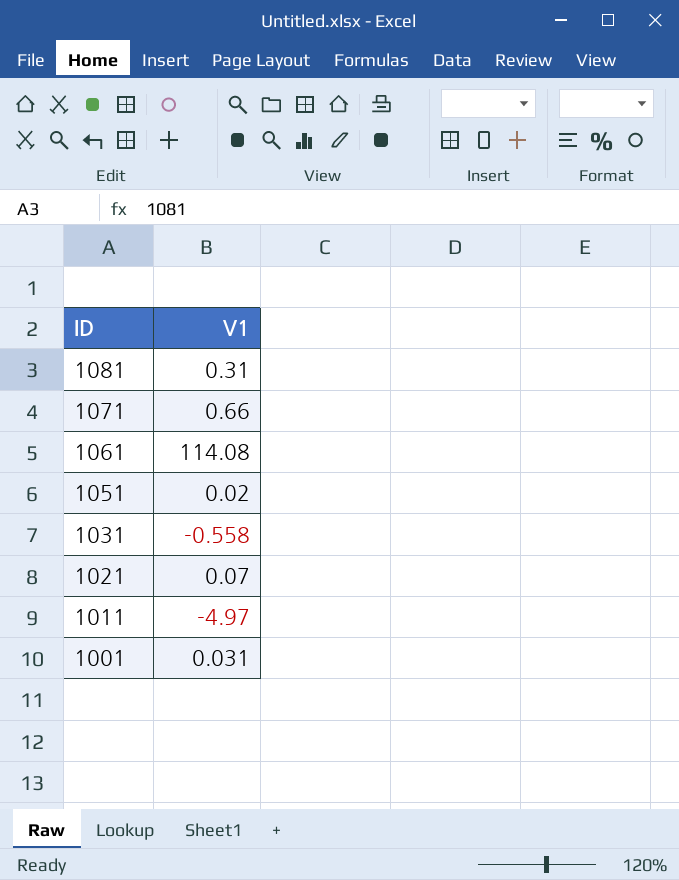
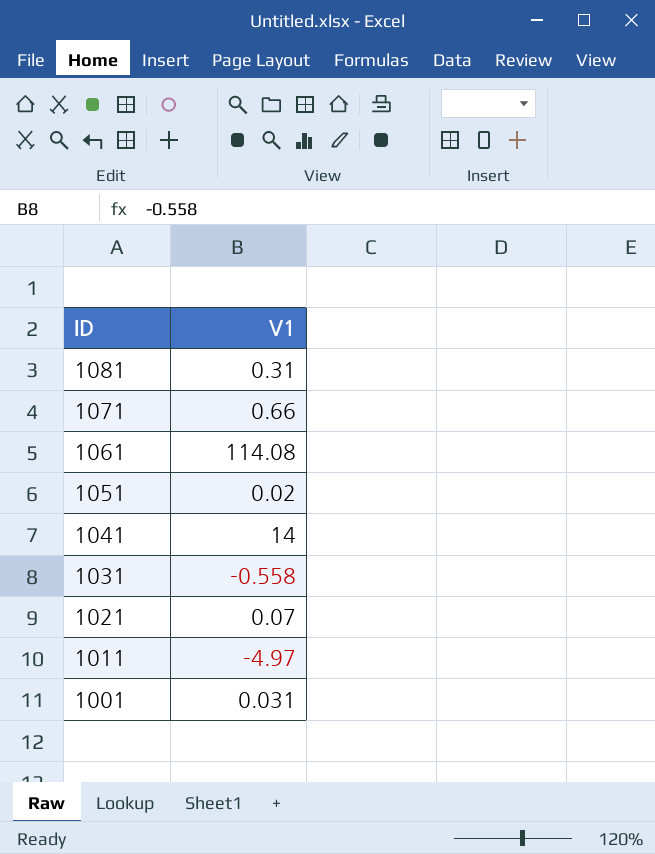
row 1041: none -> 14

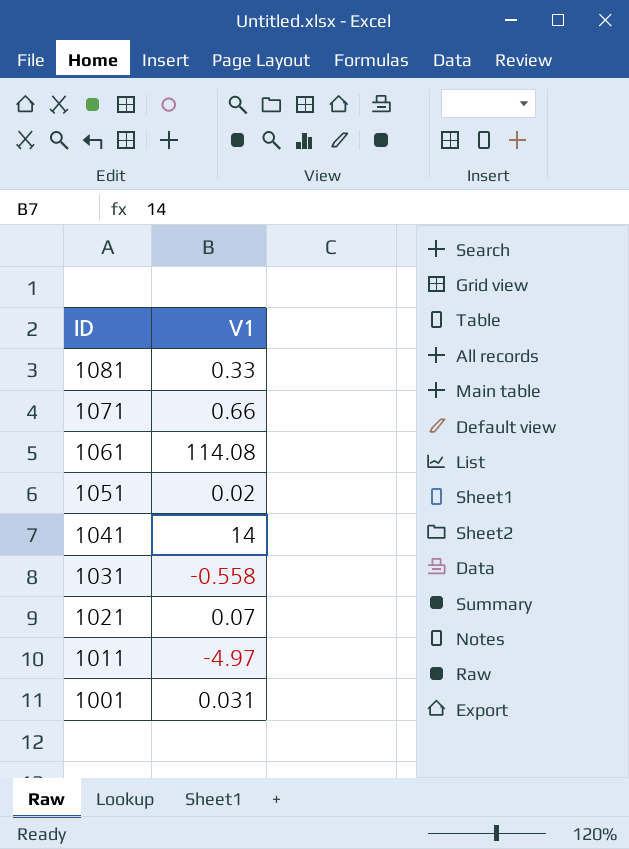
1081 | V1: 0.31 -> 0.33

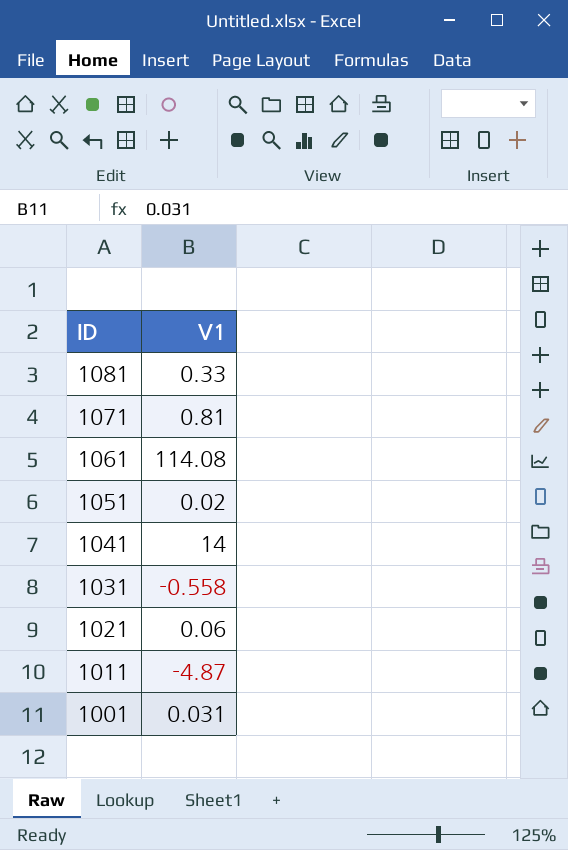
1071 | V1: 0.66 -> 0.81
1021 | V1: 0.07 -> 0.06
1011 | V1: -4.97 -> -4.87

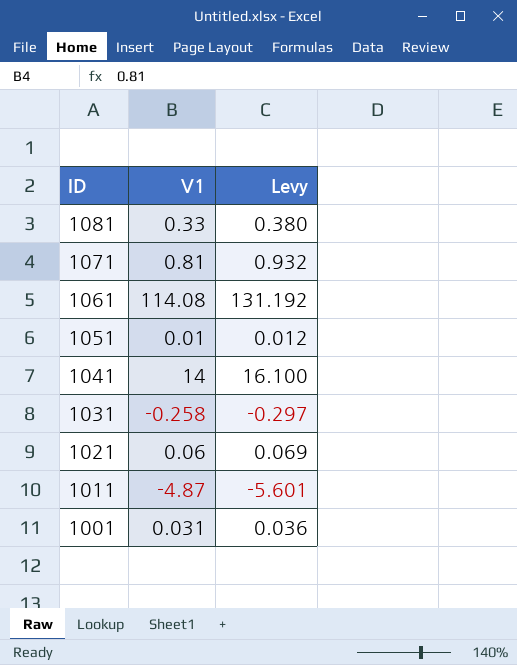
column Levy | formula: none -> [V1] * 1.15
1051 | V1: 0.02 -> 0.01
1031 | V1: -0.558 -> -0.258

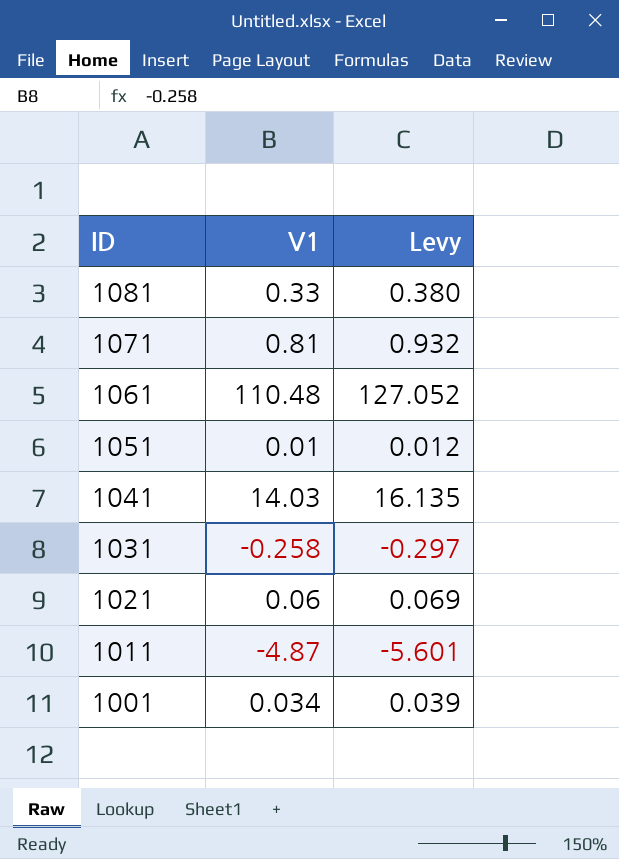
1061 | V1: 114.08 -> 110.48
1061 | Levy: 131.192 -> 127.052
1041 | V1: 14 -> 14.03
1041 | Levy: 16.100 -> 16.135
1001 | V1: 0.031 -> 0.034
1001 | Levy: 0.036 -> 0.039

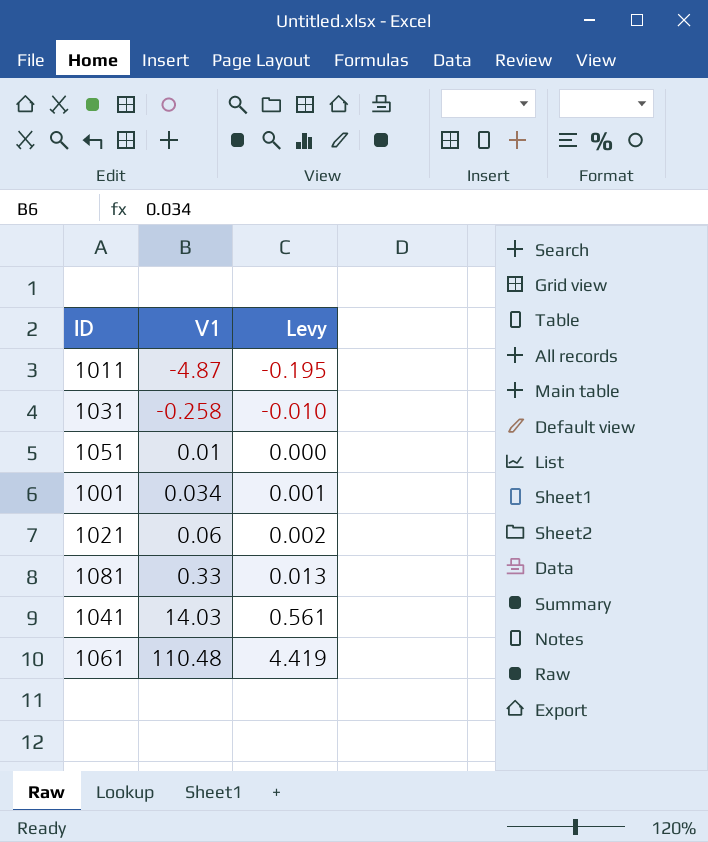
row order: ID descending -> V1 ascending
column Levy | formula: [V1] * 1.15 -> [V1] * 0.04
row 1071: 0.81 | 0.932 -> none

